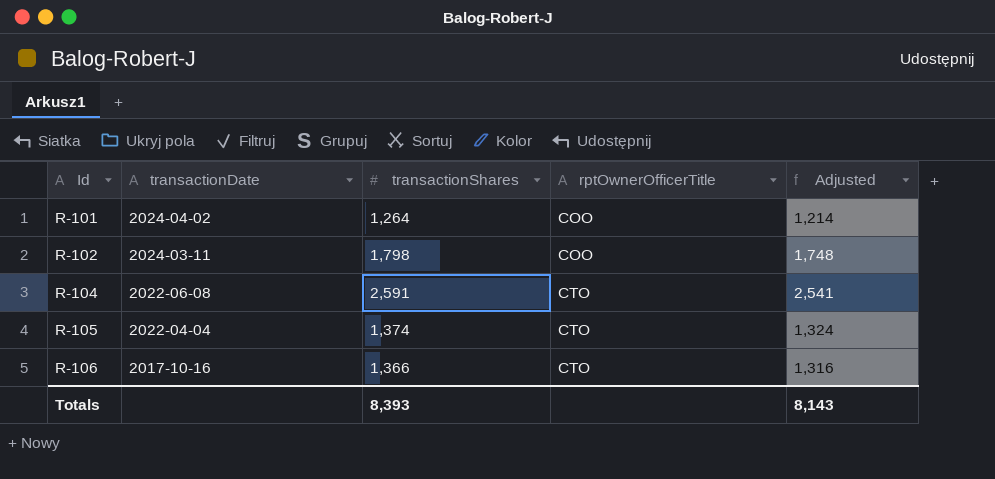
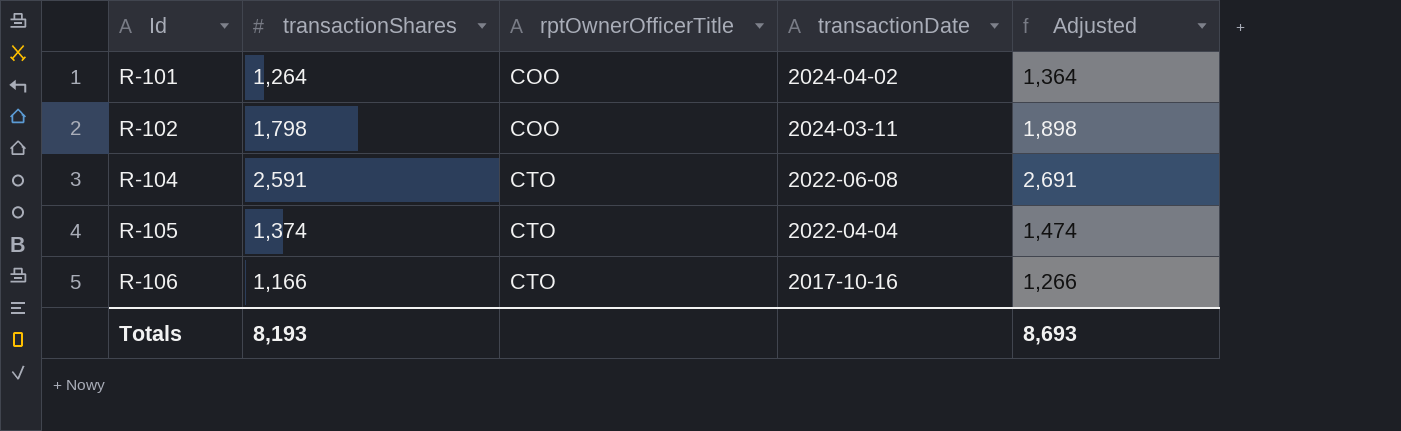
column transactionDate | position: 2 -> 4
column Adjusted | formula: [transactionShares] - 50 -> [transactionShares] + 100
R-106 | transactionShares: 1,366 -> 1,166
Totals | transactionShares: 8,393 -> 8,193
Totals | Adjusted: 8,143 -> 8,693

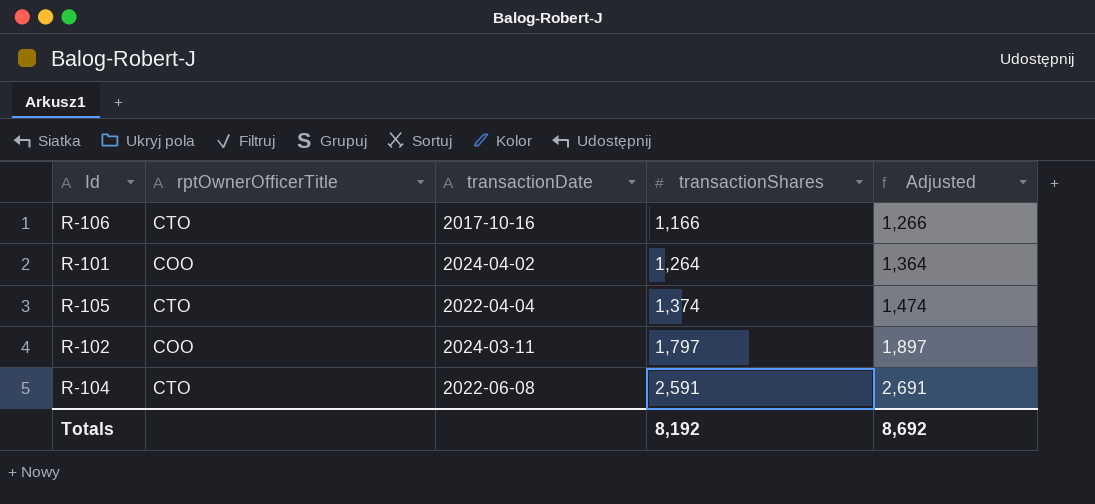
row order: Id ascending -> transactionShares ascending
column transactionShares | position: 2 -> 4
R-102 | transactionShares: 1,798 -> 1,797
R-102 | Adjusted: 1,898 -> 1,897
Totals | transactionShares: 8,193 -> 8,192
Totals | Adjusted: 8,693 -> 8,692

